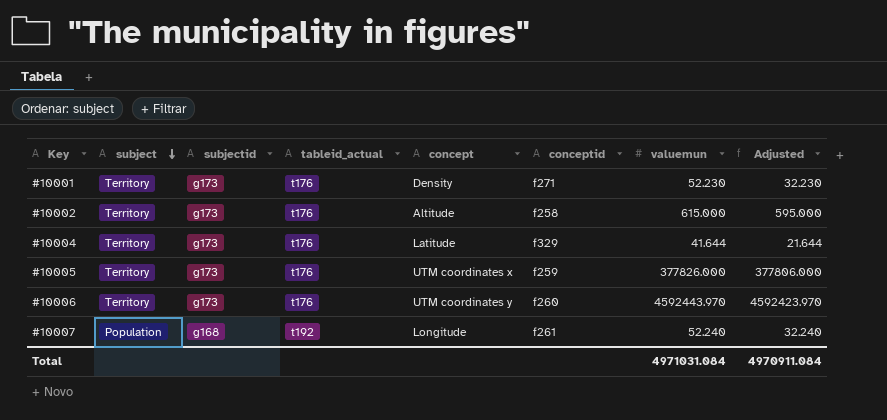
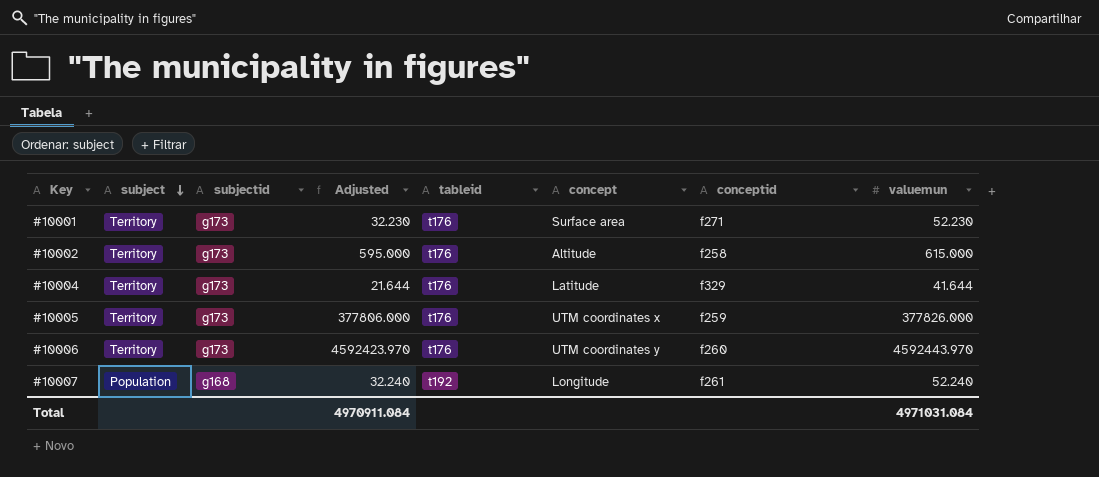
column Adjusted | position: 8 -> 4
column name: tableid_actual -> tableid
#10001 | concept: Density -> Surface area

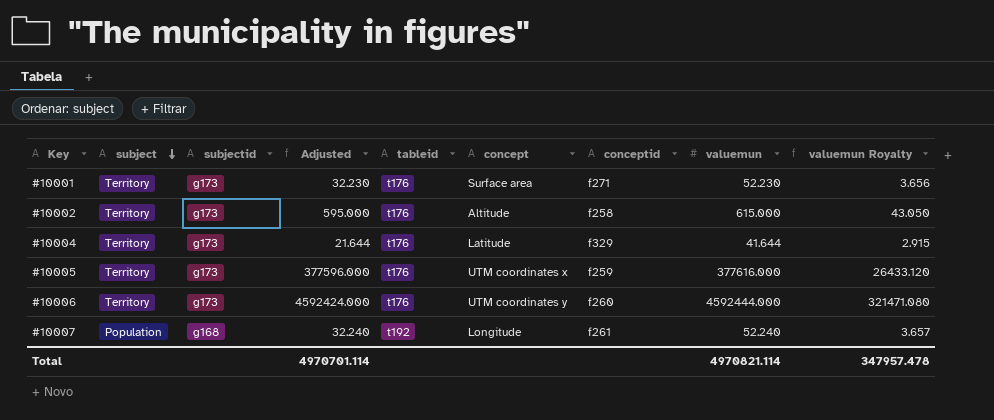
column valuemun Royalty | formula: none -> [valuemun] * 0.07
#10005 | Adjusted: 377806.000 -> 377596.000
#10005 | valuemun: 377826.000 -> 377616.000
#10006 | Adjusted: 4592423.970 -> 4592424.000
#10006 | valuemun: 4592443.970 -> 4592444.000
Total | Adjusted: 4970911.084 -> 4970701.114
Total | valuemun: 4971031.084 -> 4970821.114

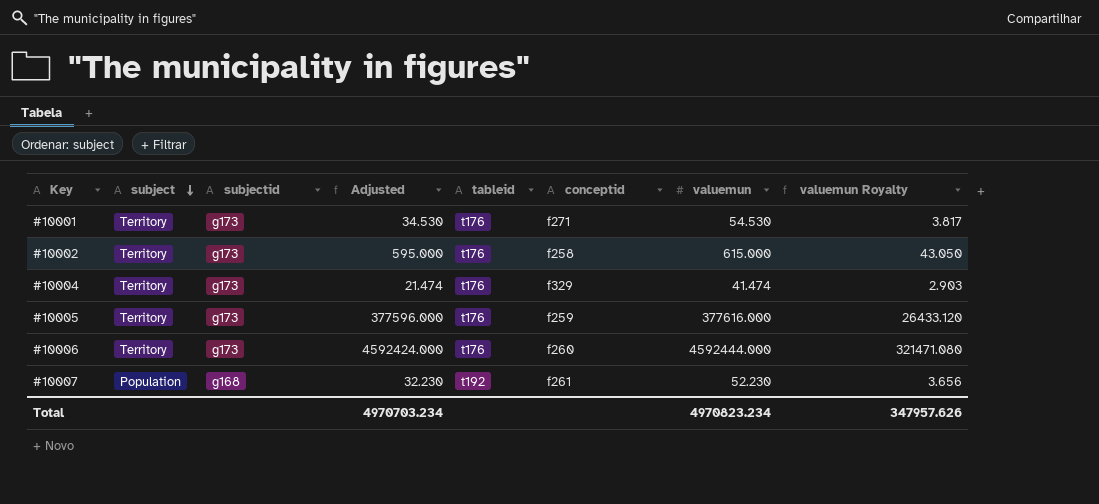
column concept | position: 6 -> none
#10001 | Adjusted: 32.230 -> 34.530
#10001 | valuemun: 52.230 -> 54.530
#10001 | valuemun Royalty: 3.656 -> 3.817
#10004 | Adjusted: 21.644 -> 21.474
#10004 | valuemun: 41.644 -> 41.474
#10004 | valuemun Royalty: 2.915 -> 2.903
#10007 | Adjusted: 32.240 -> 32.230
#10007 | valuemun: 52.240 -> 52.230
#10007 | valuemun Royalty: 3.657 -> 3.656
Total | Adjusted: 4970701.114 -> 4970703.234
Total | valuemun: 4970821.114 -> 4970823.234
Total | valuemun Royalty: 347957.478 -> 347957.626

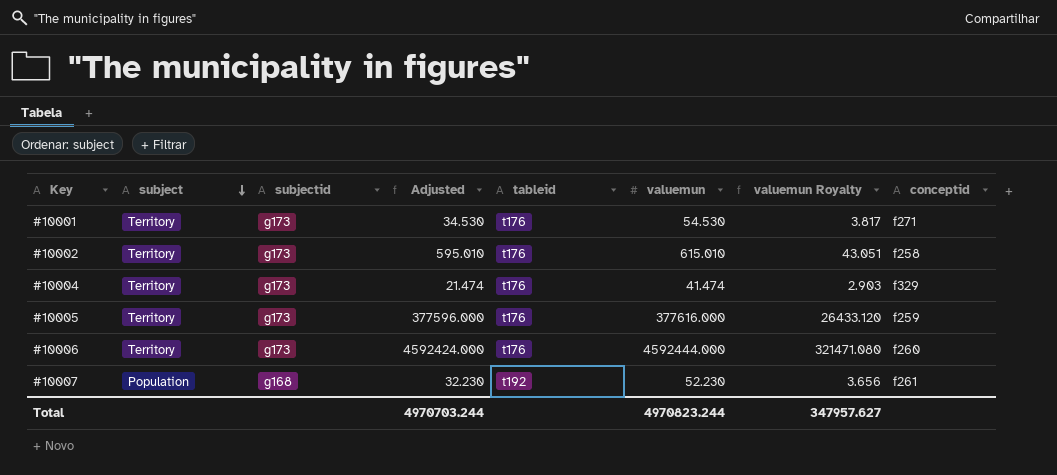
column conceptid | position: 6 -> 8
#10002 | Adjusted: 595.000 -> 595.010
#10002 | valuemun: 615.000 -> 615.010
#10002 | valuemun Royalty: 43.050 -> 43.051
Total | Adjusted: 4970703.234 -> 4970703.244
Total | valuemun: 4970823.234 -> 4970823.244
Total | valuemun Royalty: 347957.626 -> 347957.627

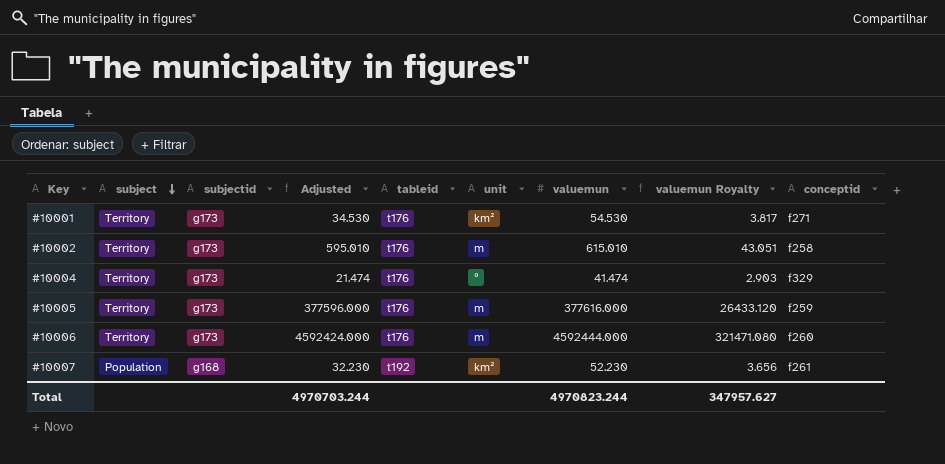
column unit | position: none -> 6

